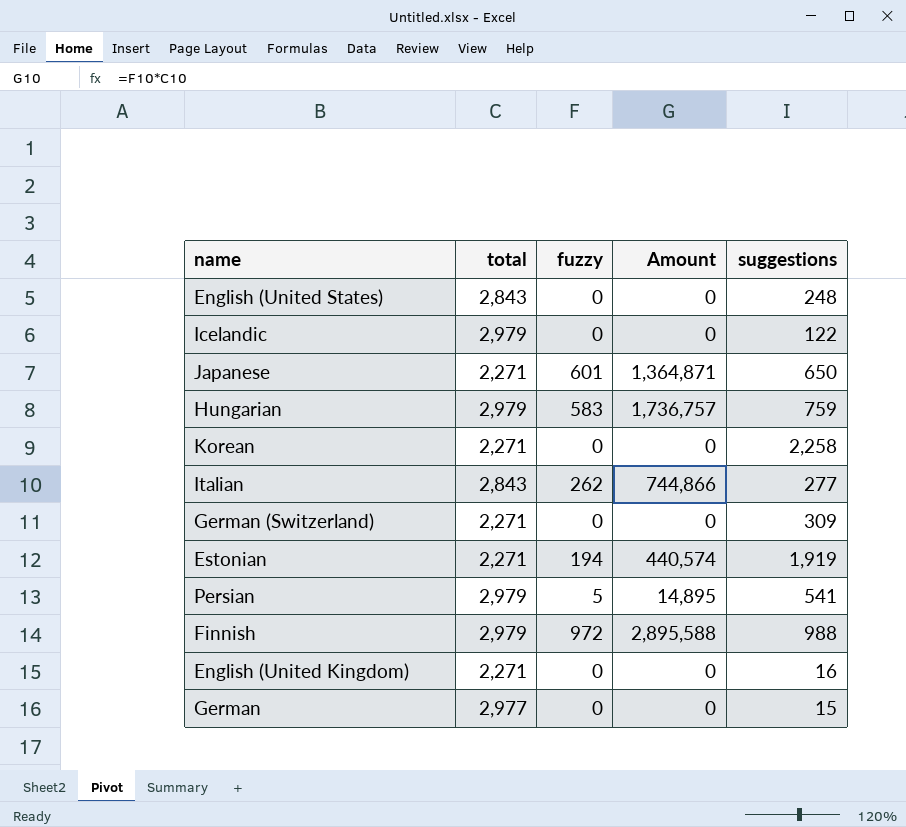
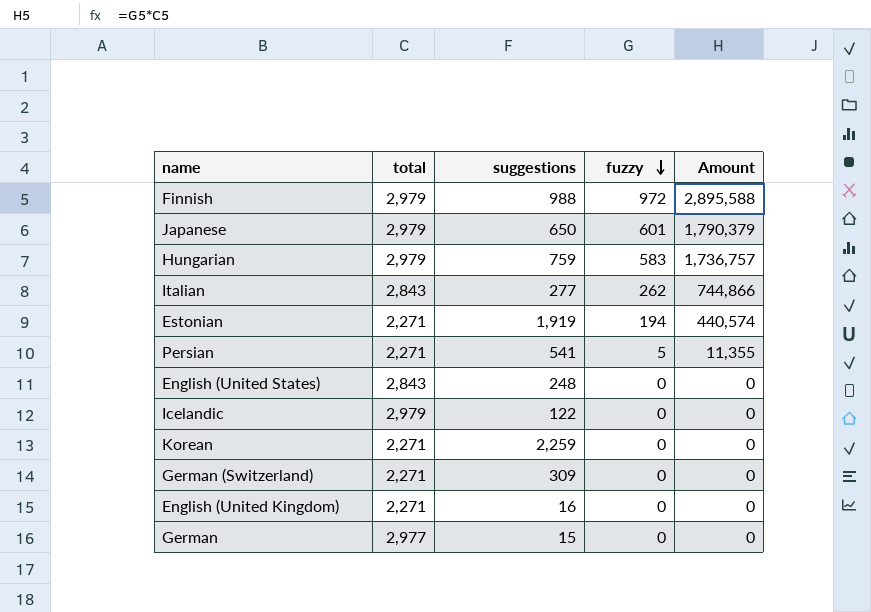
row order: none -> fuzzy descending
column suggestions | position: 5 -> 3
Japanese | total: 2,271 -> 2,979
Japanese | Amount: 1,364,871 -> 1,790,379
Persian | total: 2,979 -> 2,271
Persian | Amount: 14,895 -> 11,355
Korean | suggestions: 2,258 -> 2,259

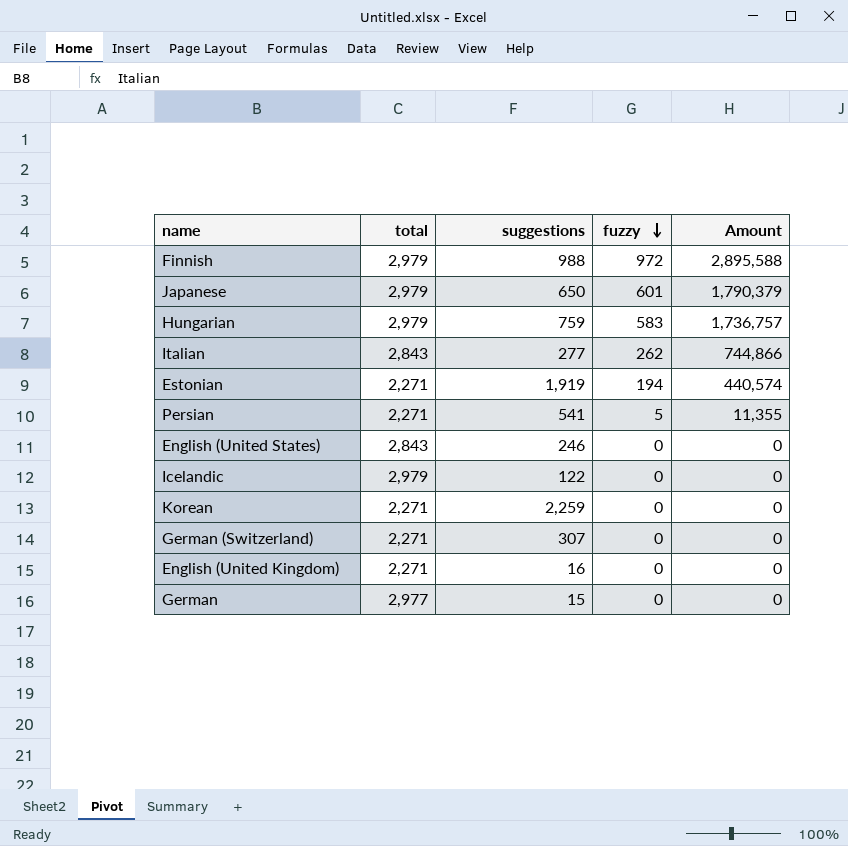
English (United States) | suggestions: 248 -> 246
German (Switzerland) | suggestions: 309 -> 307

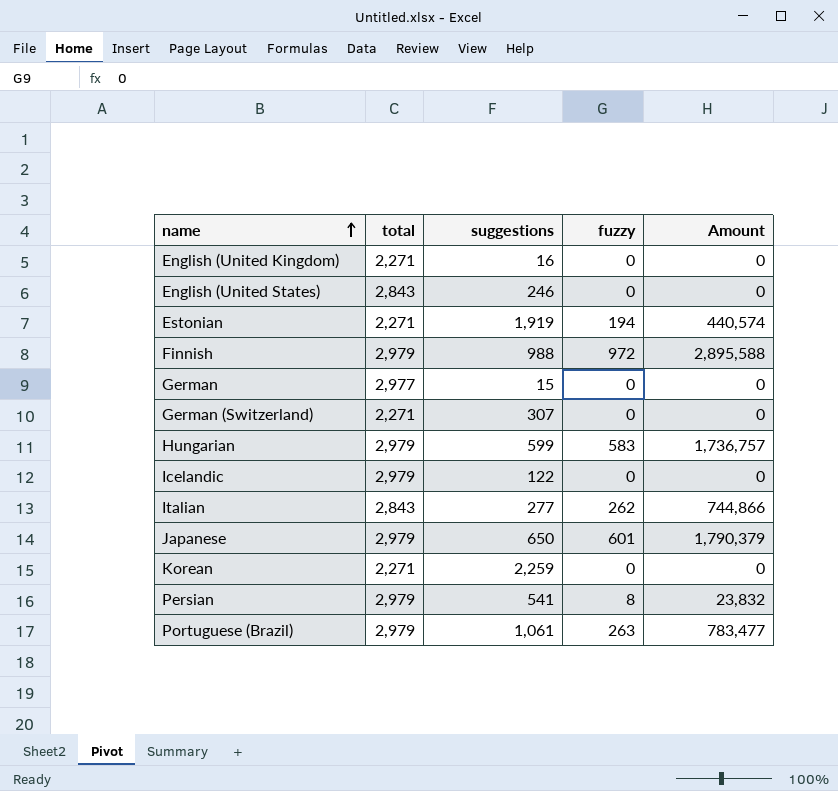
row order: fuzzy descending -> name ascending
Hungarian | suggestions: 759 -> 599
Persian | total: 2,271 -> 2,979
Persian | fuzzy: 5 -> 8
Persian | Amount: 11,355 -> 23,832
row Portuguese (Brazil): none -> 2,979 | 1,061 | 263 | 783,477

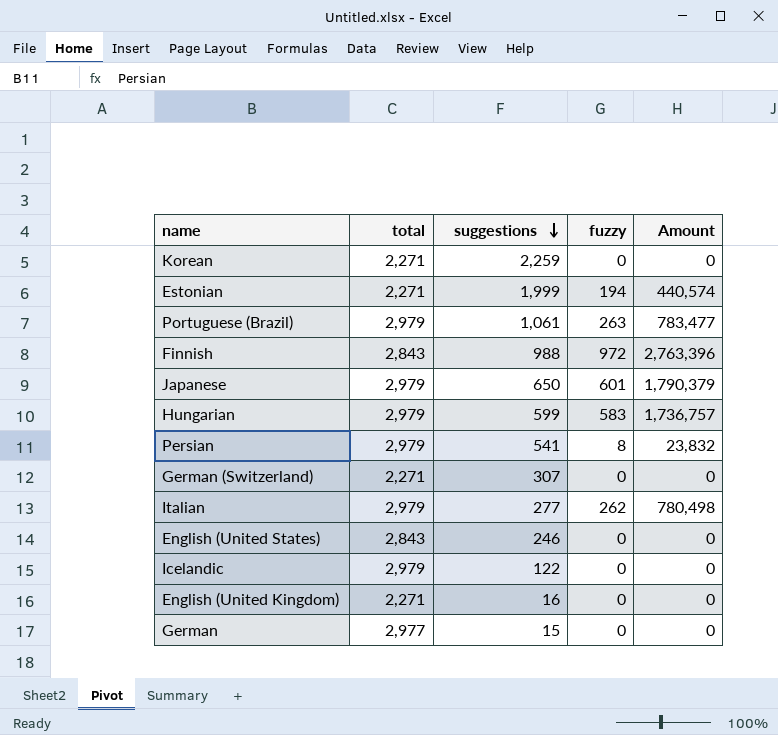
row order: name ascending -> suggestions descending
Estonian | suggestions: 1,919 -> 1,999
Finnish | total: 2,979 -> 2,843
Finnish | Amount: 2,895,588 -> 2,763,396
Italian | total: 2,843 -> 2,979
Italian | Amount: 744,866 -> 780,498

